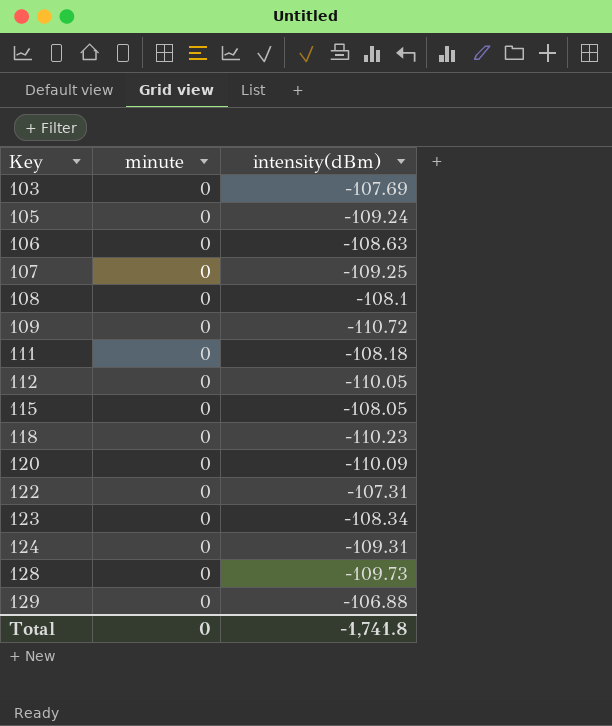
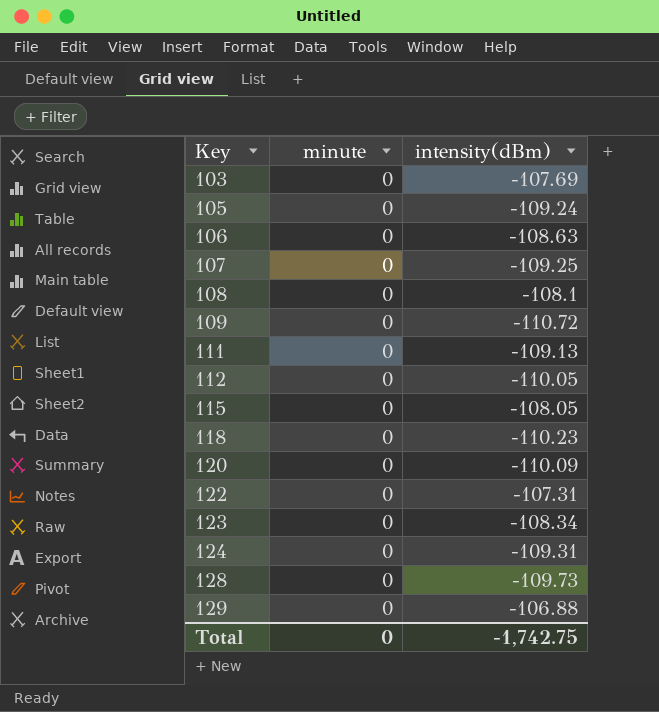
111 | intensity(dBm): -108.18 -> -109.13
Total | intensity(dBm): -1,741.8 -> -1,742.75

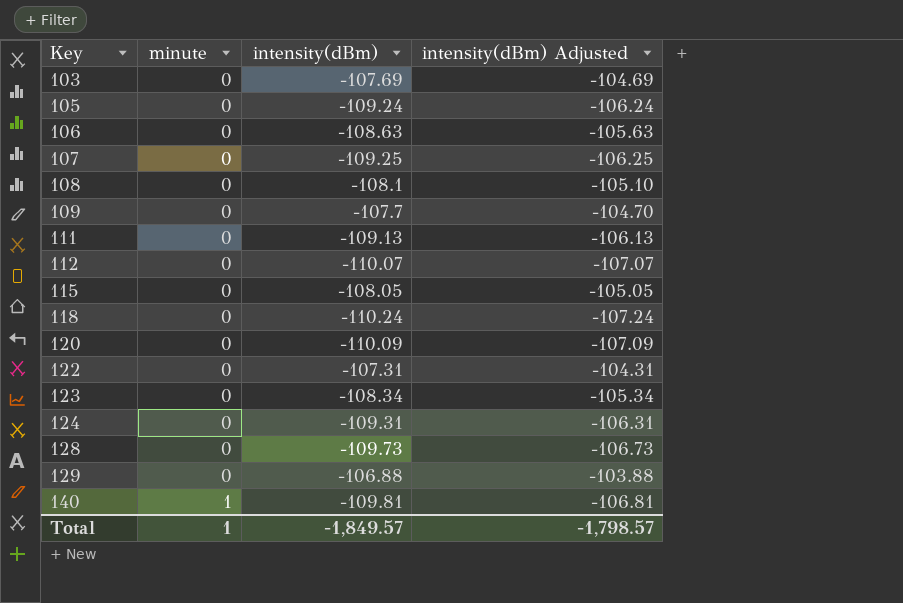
column intensity(dBm) Adjusted | formula: none -> [intensity(dBm)] + 3
109 | intensity(dBm): -110.72 -> -107.7
112 | intensity(dBm): -110.05 -> -110.07
118 | intensity(dBm): -110.23 -> -110.24
row 140: none -> 1 | -109.81 | -106.81
Total | minute: 0 -> 1
Total | intensity(dBm): -1,742.75 -> -1,849.57

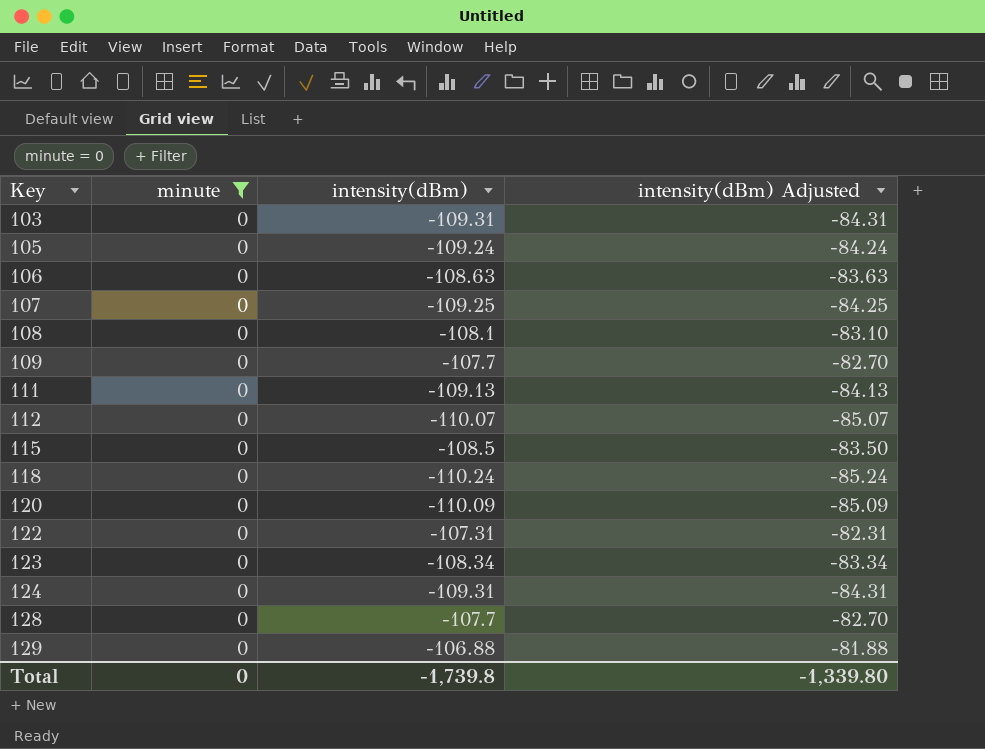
filter: none -> minute = 0
column intensity(dBm) Adjusted | formula: [intensity(dBm)] + 3 -> [intensity(dBm)] + 25
103 | intensity(dBm): -107.69 -> -109.31
115 | intensity(dBm): -108.05 -> -108.5
128 | intensity(dBm): -109.73 -> -107.7
Total | minute: 1 -> 0
Total | intensity(dBm): -1,849.57 -> -1,739.8
Total | intensity(dBm) Adjusted: -1,798.57 -> -1,339.80

